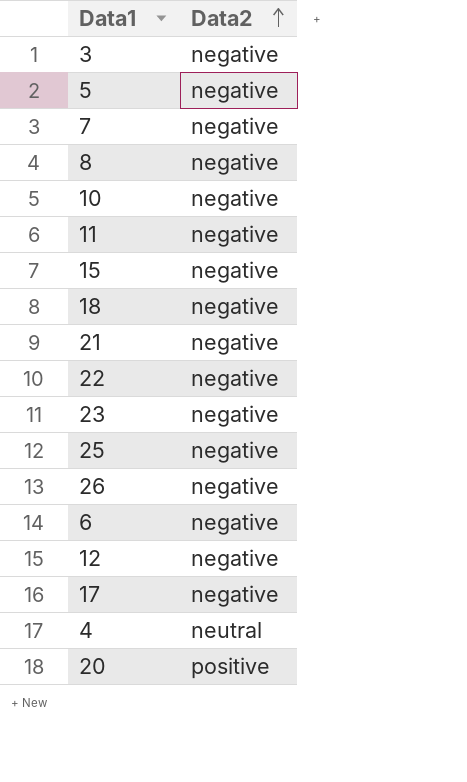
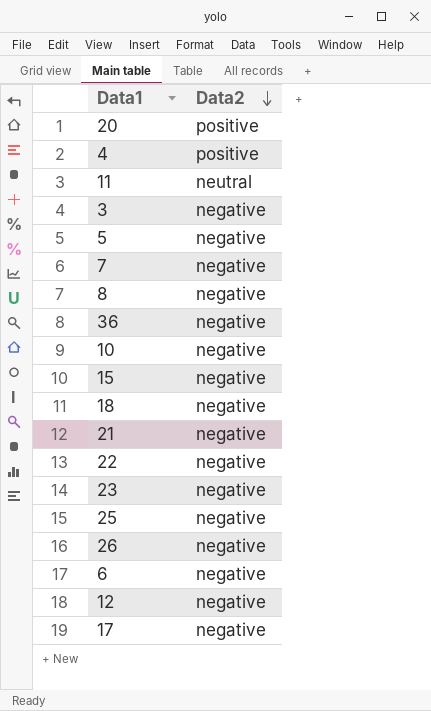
row order: Data2 ascending -> Data2 descending
4 | Data2: neutral -> positive
11 | Data2: negative -> neutral
row 36: none -> negative

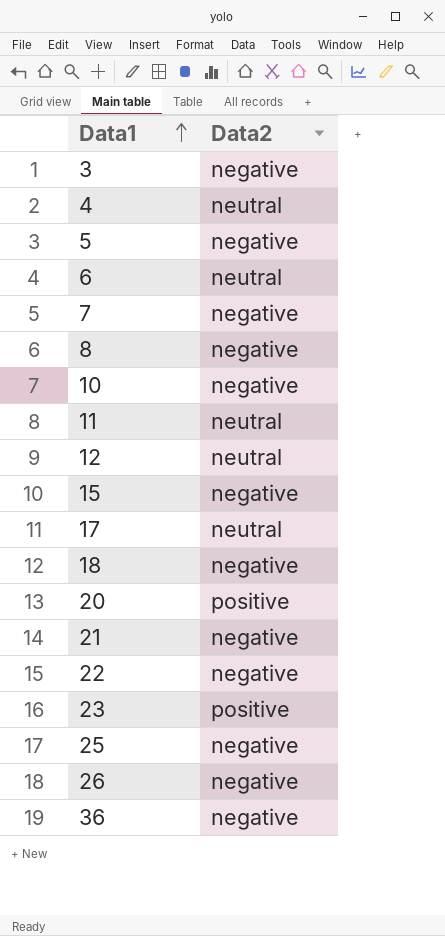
row order: Data2 descending -> Data1 ascending
4 | Data2: positive -> neutral
6 | Data2: negative -> neutral
12 | Data2: negative -> neutral
17 | Data2: negative -> neutral
23 | Data2: negative -> positive

